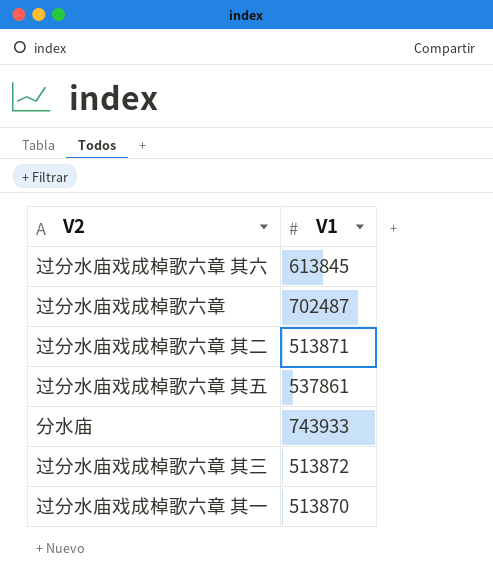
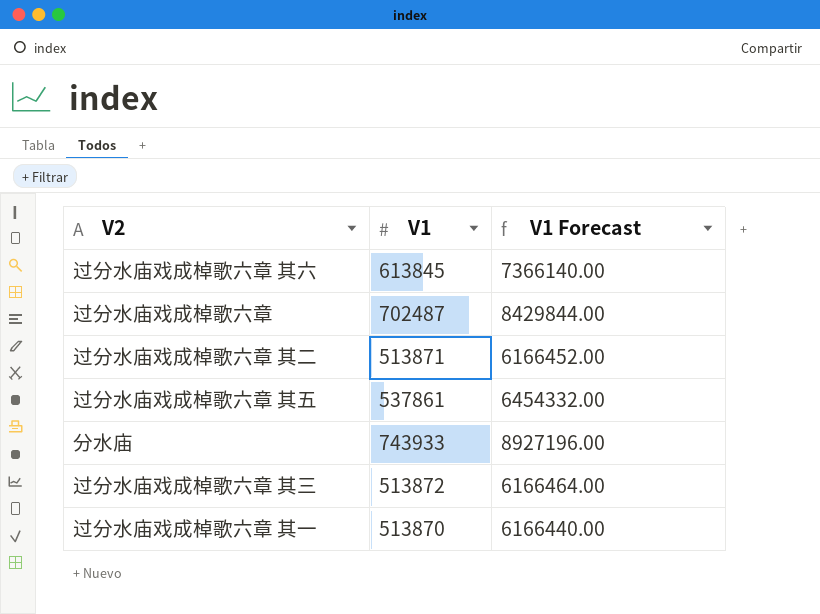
column V1 Forecast | formula: none -> [V1] * 12

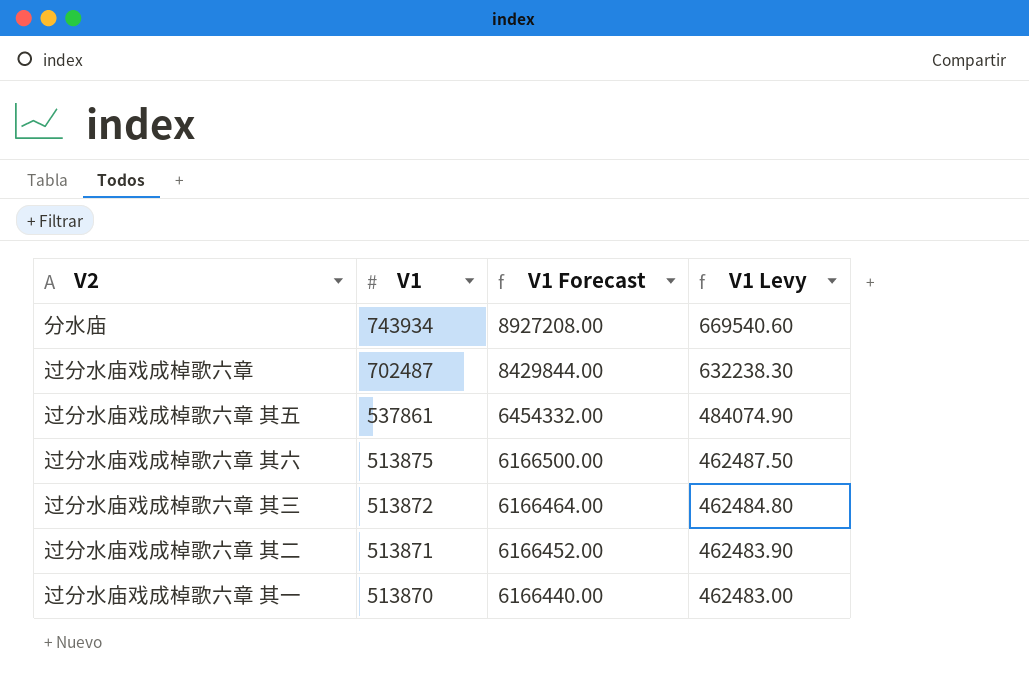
row order: none -> V1 descending
column V1 Levy | formula: none -> [V1] * 0.9
分水庙 | V1: 743933 -> 743934
分水庙 | V1 Forecast: 8927196.00 -> 8927208.00
过分水庙戏成棹歌六章 其六 | V1: 613845 -> 513875
过分水庙戏成棹歌六章 其六 | V1 Forecast: 7366140.00 -> 6166500.00

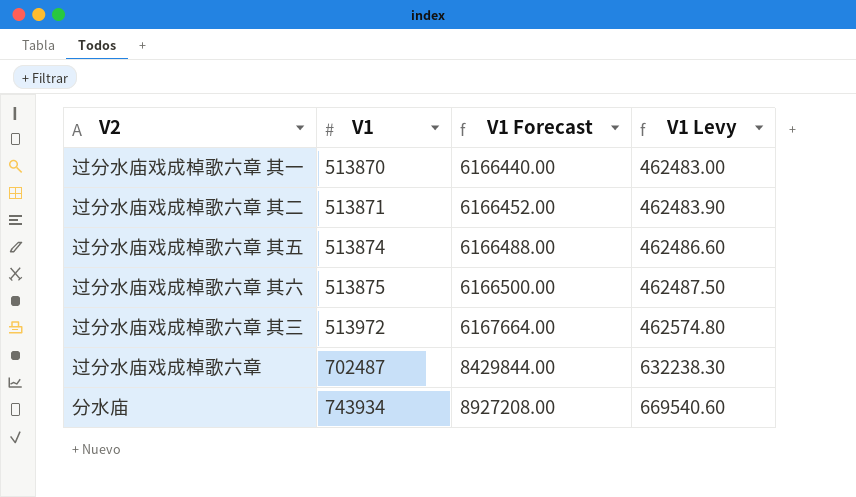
row order: V1 descending -> V1 ascending
过分水庙戏成棹歌六章 其五 | V1: 537861 -> 513874
过分水庙戏成棹歌六章 其五 | V1 Forecast: 6454332.00 -> 6166488.00
过分水庙戏成棹歌六章 其五 | V1 Levy: 484074.90 -> 462486.60
过分水庙戏成棹歌六章 其三 | V1: 513872 -> 513972
过分水庙戏成棹歌六章 其三 | V1 Forecast: 6166464.00 -> 6167664.00
过分水庙戏成棹歌六章 其三 | V1 Levy: 462484.80 -> 462574.80

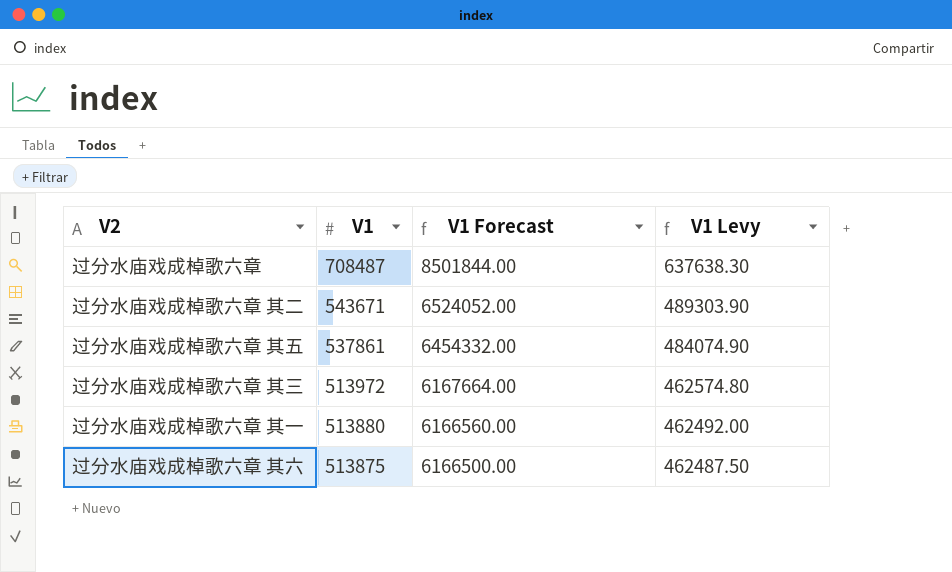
row order: V1 ascending -> V1 descending
row 分水庙: 743934 | 8927208.00 | 669540.60 -> none
过分水庙戏成棹歌六章 | V1: 702487 -> 708487
过分水庙戏成棹歌六章 | V1 Forecast: 8429844.00 -> 8501844.00
过分水庙戏成棹歌六章 | V1 Levy: 632238.30 -> 637638.30
过分水庙戏成棹歌六章 其二 | V1: 513871 -> 543671
过分水庙戏成棹歌六章 其二 | V1 Forecast: 6166452.00 -> 6524052.00
过分水庙戏成棹歌六章 其二 | V1 Levy: 462483.90 -> 489303.90
过分水庙戏成棹歌六章 其五 | V1: 513874 -> 537861
过分水庙戏成棹歌六章 其五 | V1 Forecast: 6166488.00 -> 6454332.00
过分水庙戏成棹歌六章 其五 | V1 Levy: 462486.60 -> 484074.90
过分水庙戏成棹歌六章 其一 | V1: 513870 -> 513880
过分水庙戏成棹歌六章 其一 | V1 Forecast: 6166440.00 -> 6166560.00
过分水庙戏成棹歌六章 其一 | V1 Levy: 462483.00 -> 462492.00

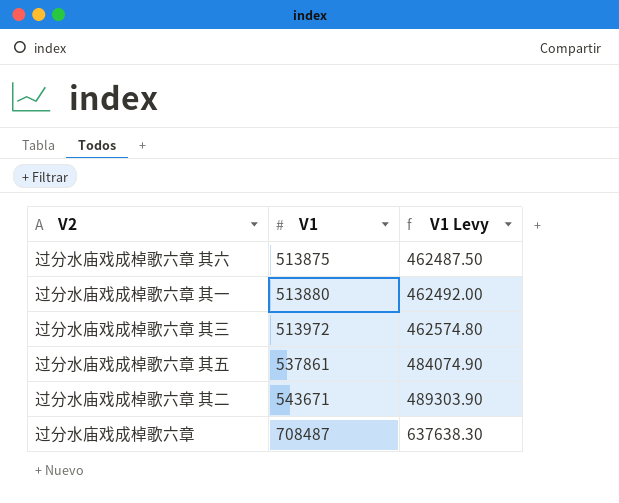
row order: V1 descending -> V1 ascending
column V1 Forecast | formula: [V1] * 12 -> none

